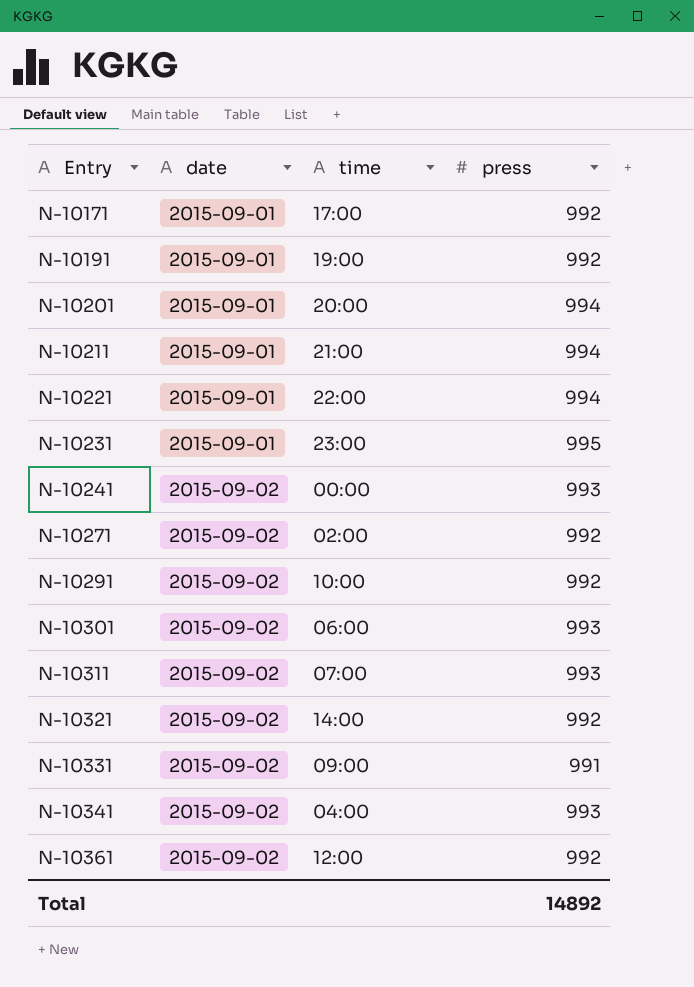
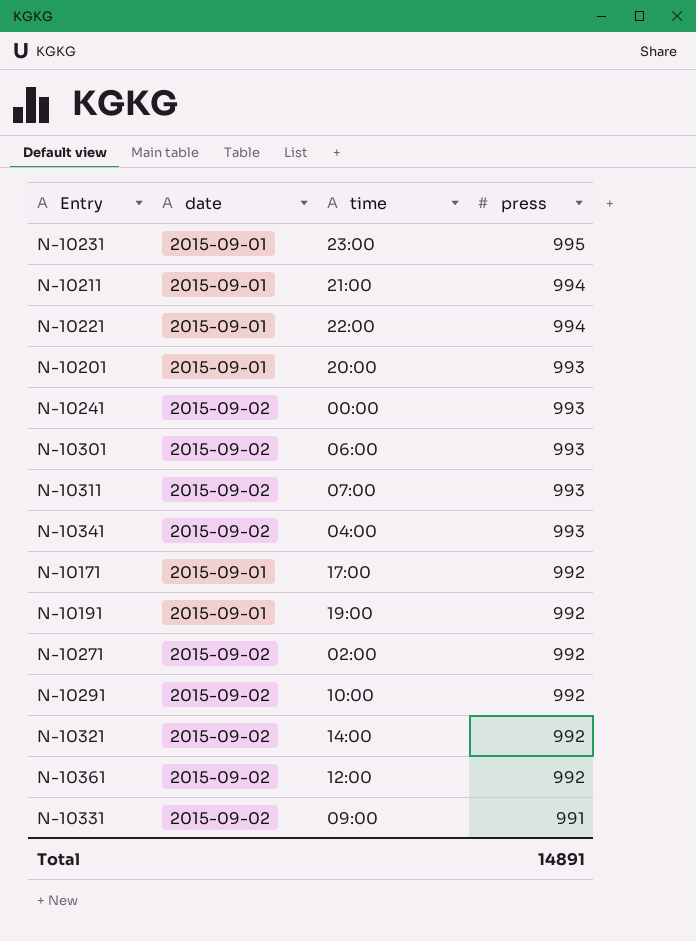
row order: Entry ascending -> press descending
N-10201 | press: 994 -> 993
Total | press: 14892 -> 14891

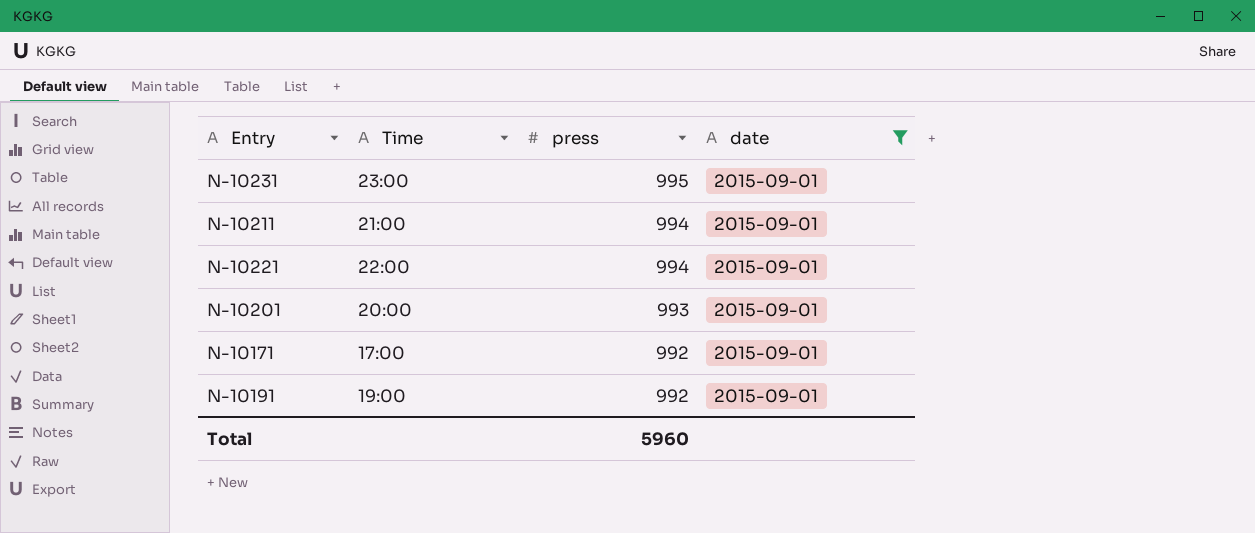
filter: none -> date = 2015-09-01
column name: time -> Time
column date | position: 2 -> 4
Total | press: 14891 -> 5960

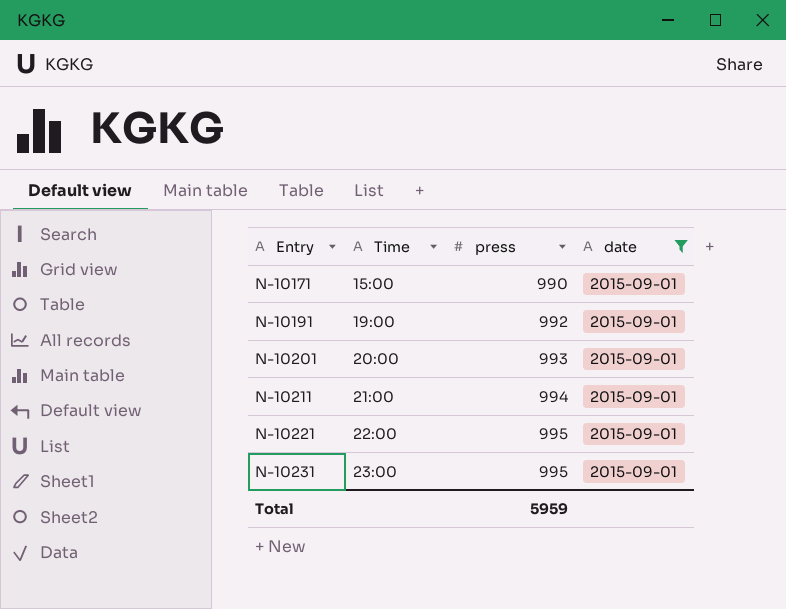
row order: press descending -> Entry ascending
N-10171 | Time: 17:00 -> 15:00
N-10171 | press: 992 -> 990
N-10221 | press: 994 -> 995
Total | press: 5960 -> 5959

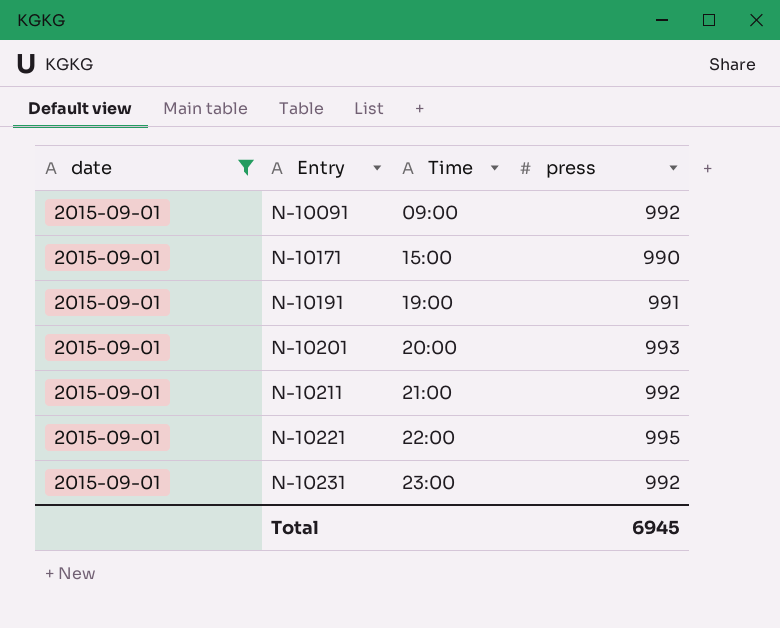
column date | position: 4 -> 1
row N-10091: none -> 2015-09-01 | 09:00 | 992
N-10191 | press: 992 -> 991
N-10211 | press: 994 -> 992
N-10231 | press: 995 -> 992
Total | press: 5959 -> 6945

